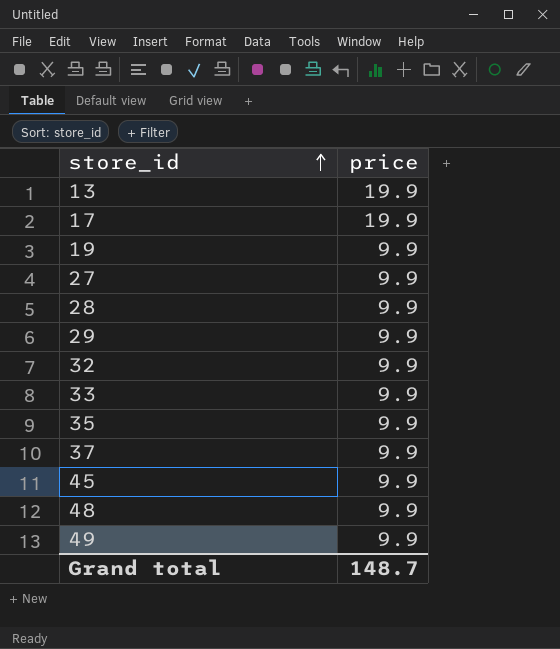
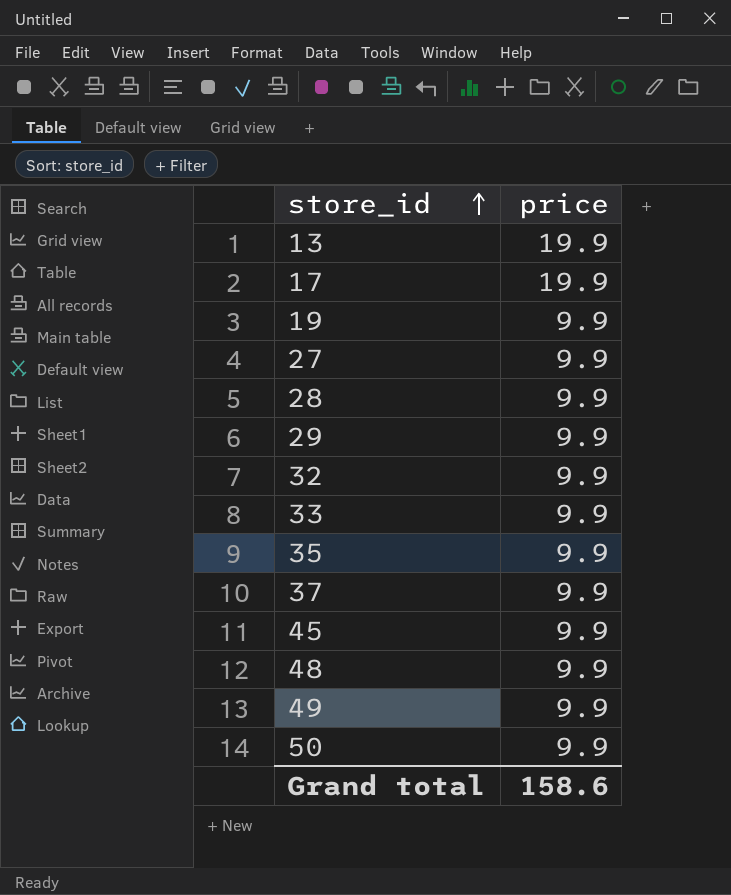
row 50: none -> 9.9
Grand total | price: 148.7 -> 158.6

